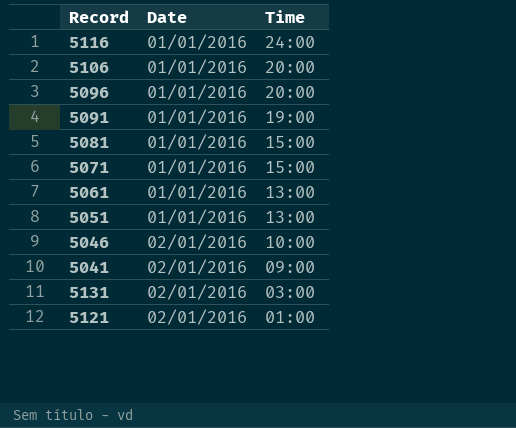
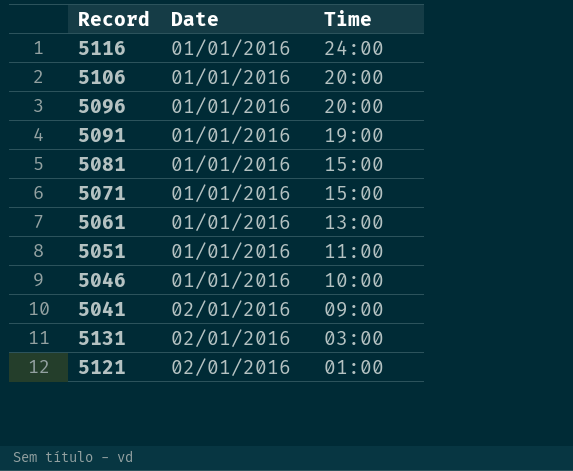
5051 | Time: 13:00 -> 11:00
5046 | Date: 02/01/2016 -> 01/01/2016

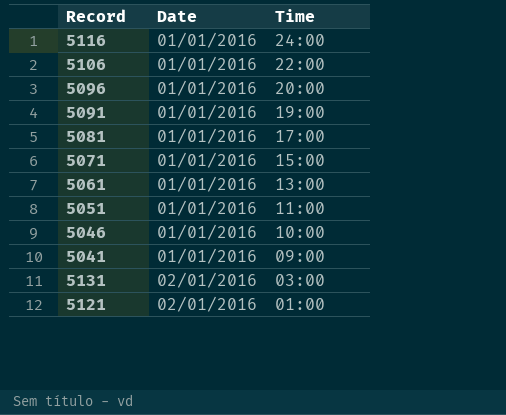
5106 | Time: 20:00 -> 22:00
5081 | Time: 15:00 -> 17:00
5041 | Date: 02/01/2016 -> 01/01/2016

